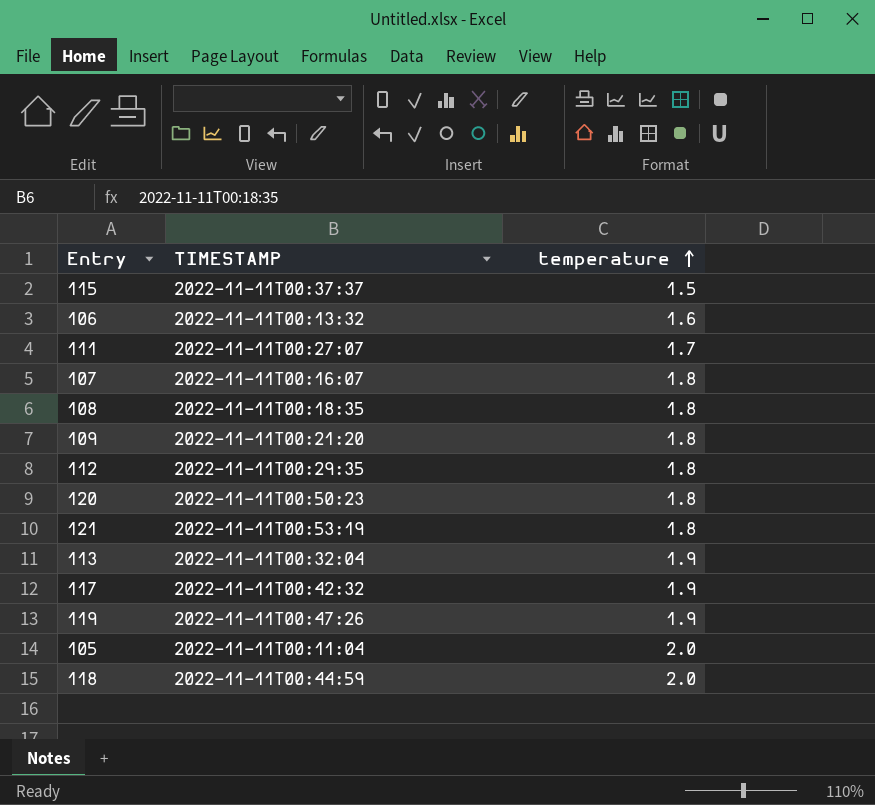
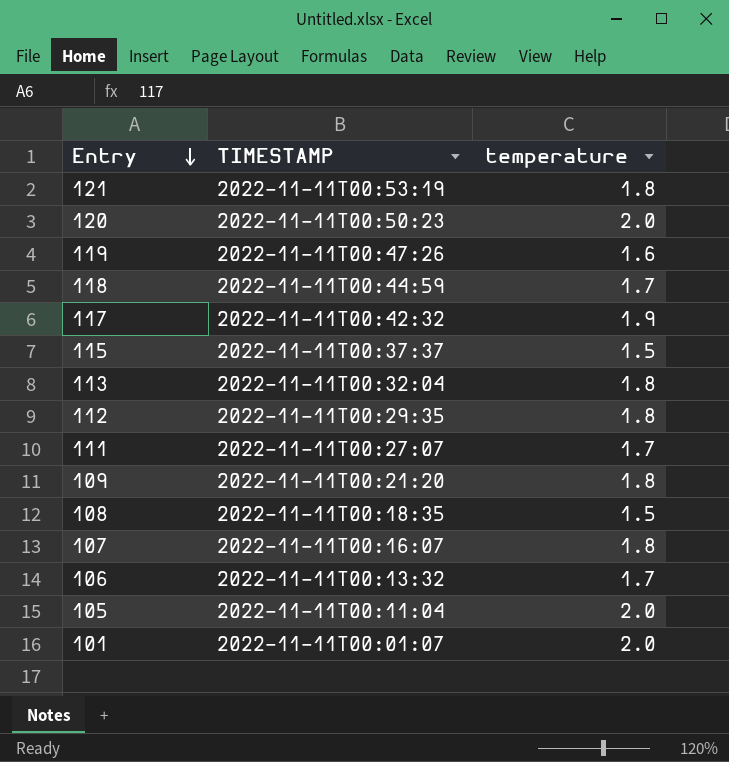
row order: temperature ascending -> Entry descending
120 | temperature: 1.8 -> 2.0
119 | temperature: 1.9 -> 1.6
118 | temperature: 2.0 -> 1.7
113 | temperature: 1.9 -> 1.8
108 | temperature: 1.8 -> 1.5
106 | temperature: 1.6 -> 1.7
row 101: none -> 2022-11-11T00:01:07 | 2.0

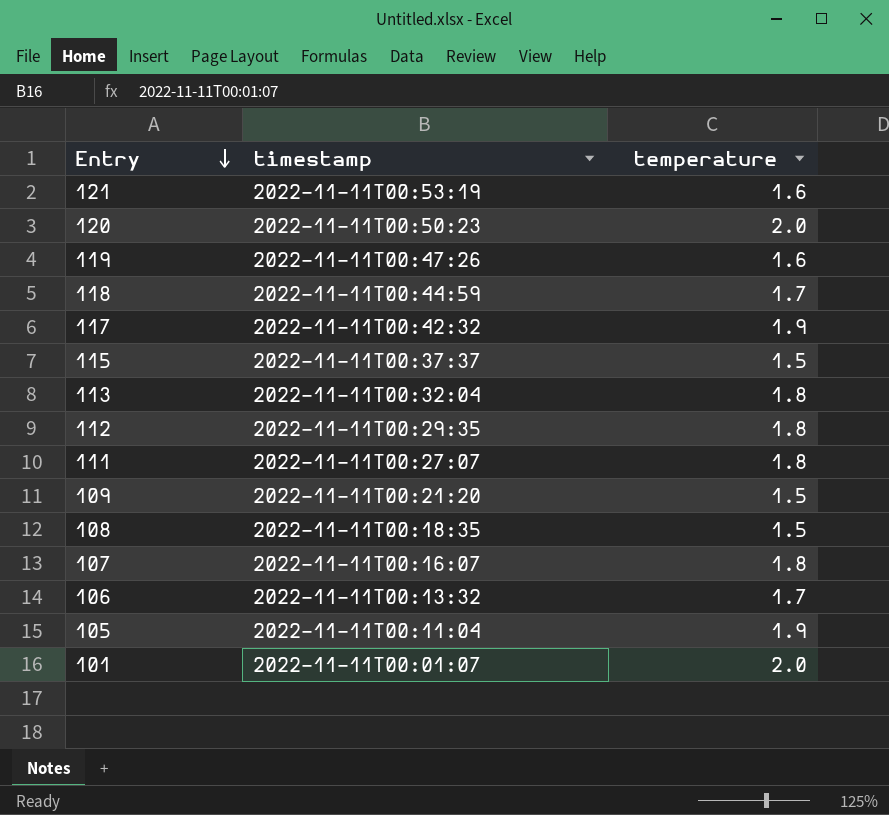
column name: TIMESTAMP -> timestamp
121 | temperature: 1.8 -> 1.6
111 | temperature: 1.7 -> 1.8
109 | temperature: 1.8 -> 1.5
105 | temperature: 2.0 -> 1.9

